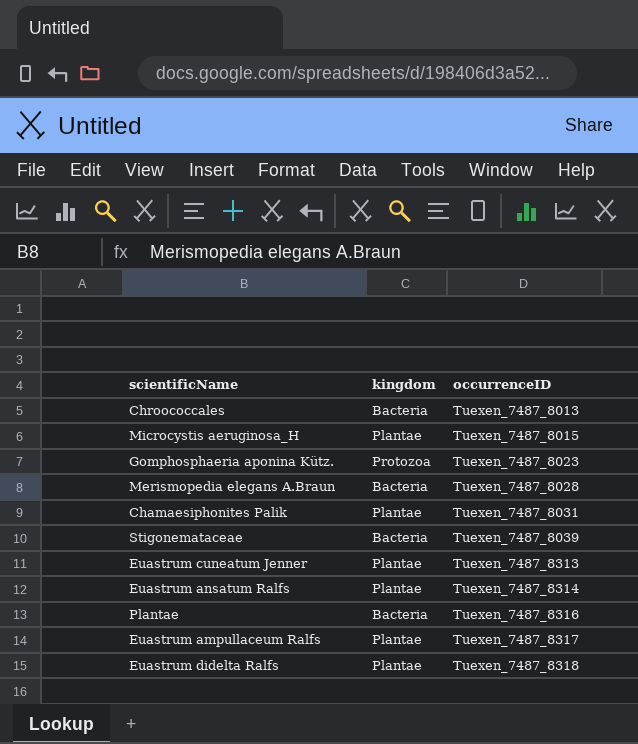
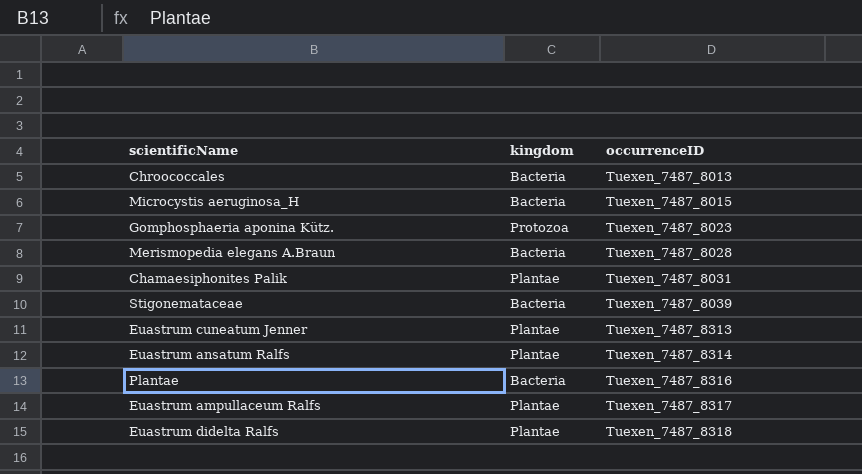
Microcystis aeruginosa_H | kingdom: Plantae -> Bacteria

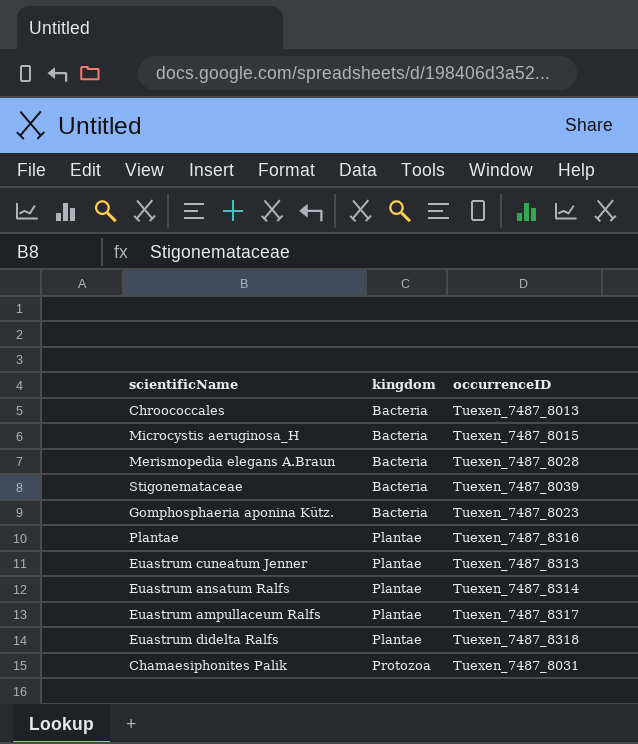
row order: occurrenceID ascending -> kingdom ascending
Gomphosphaeria aponina Kütz. | kingdom: Protozoa -> Bacteria
Plantae | kingdom: Bacteria -> Plantae
Chamaesiphonites Palik | kingdom: Plantae -> Protozoa

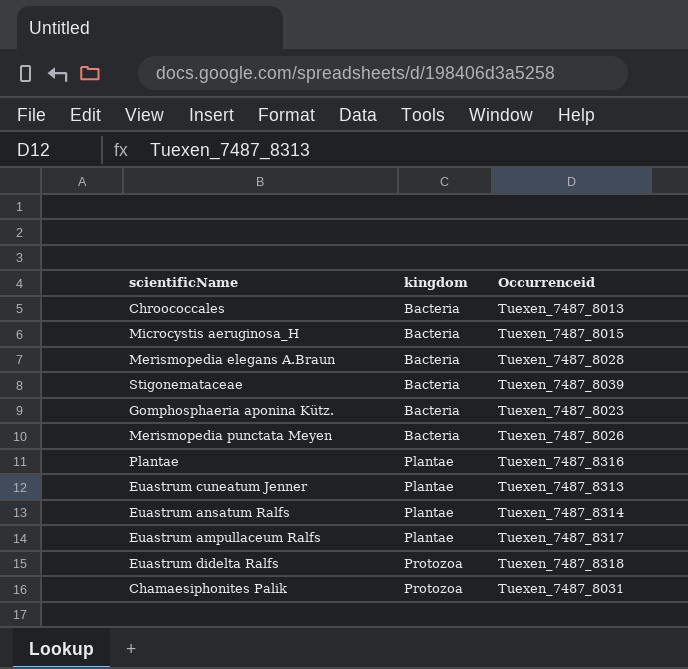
column name: occurrenceID -> Occurrenceid
row Merismopedia punctata Meyen: none -> Bacteria | Tuexen_7487_8026
Euastrum didelta Ralfs | kingdom: Plantae -> Protozoa

